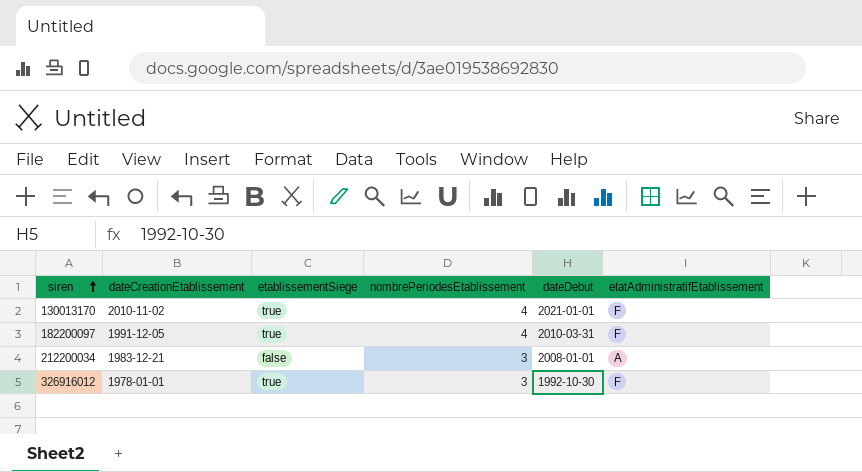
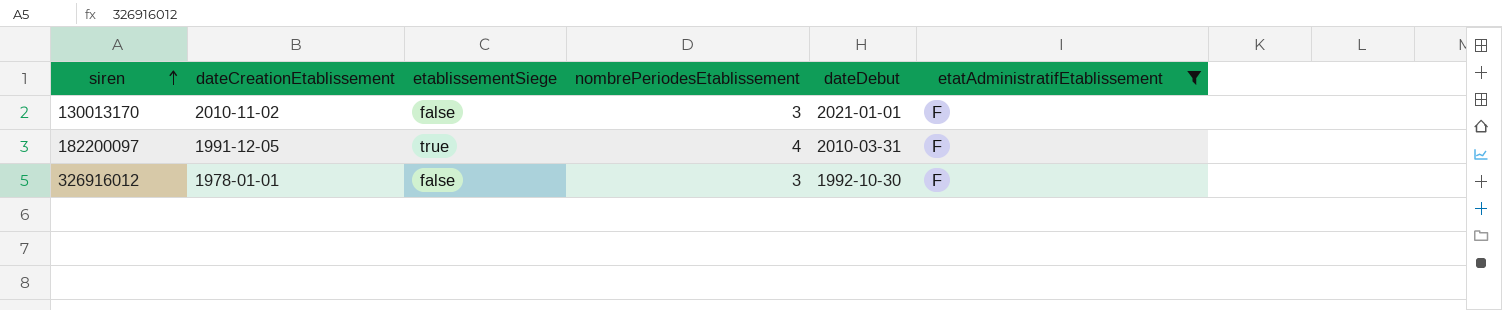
filter: none -> etatAdministratifEtablissement = F
130013170 | etablissementSiege: true -> false
130013170 | nombrePeriodesEtablissement: 4 -> 3
326916012 | etablissementSiege: true -> false

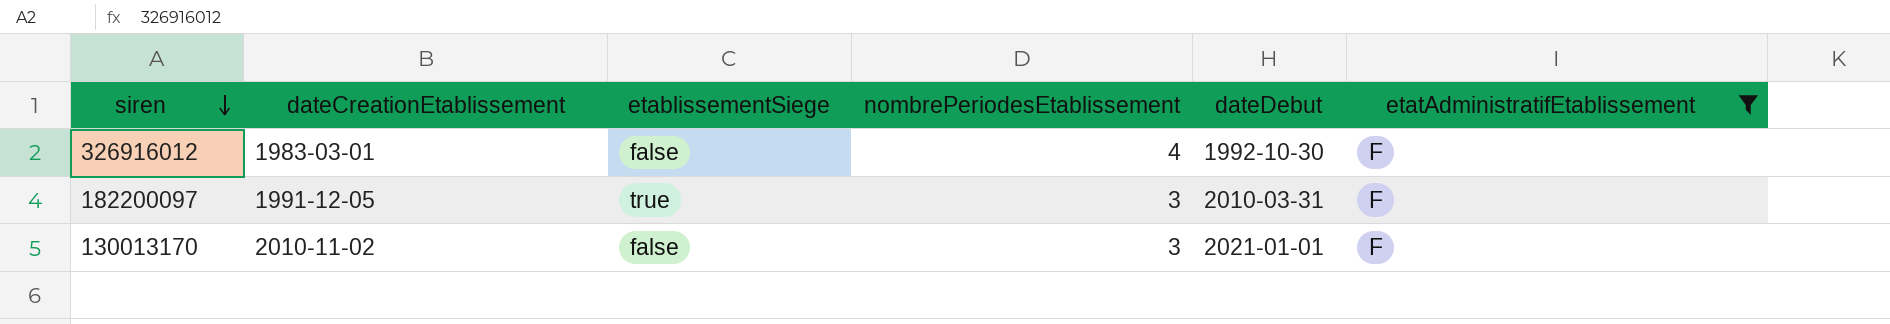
row order: siren ascending -> siren descending
326916012 | dateCreationEtablissement: 1978-01-01 -> 1983-03-01
326916012 | nombrePeriodesEtablissement: 3 -> 4
182200097 | nombrePeriodesEtablissement: 4 -> 3

